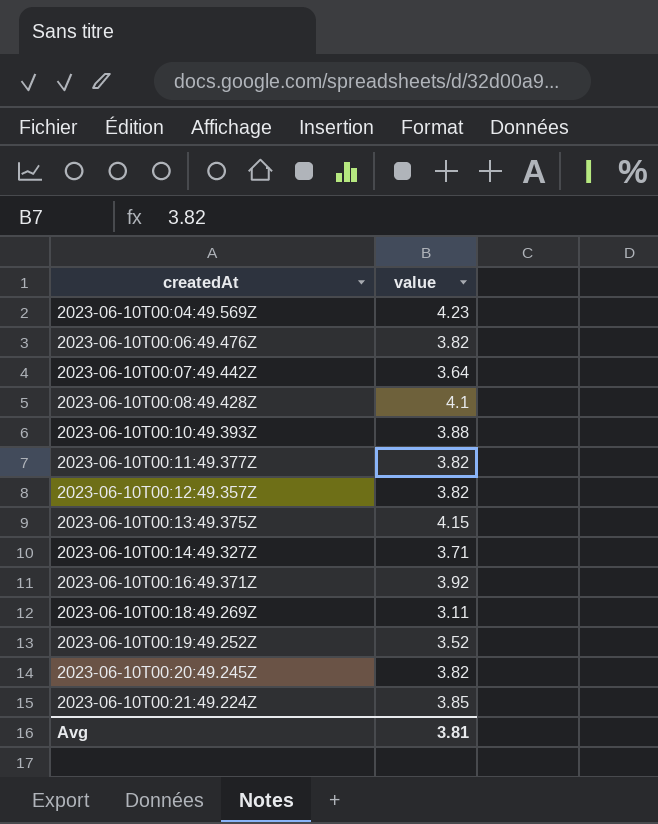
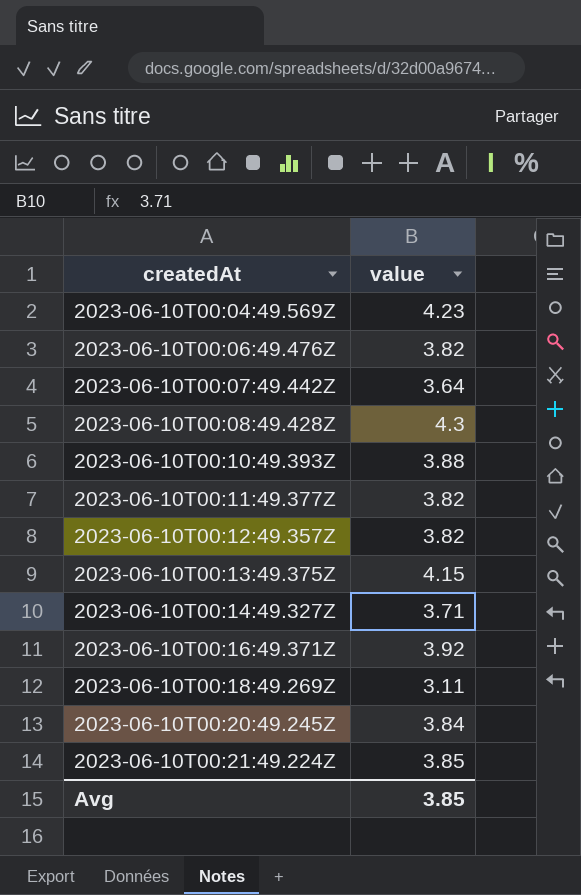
row 2023-06-10T00:19:49.252Z: 3.52 -> none
2023-06-10T00:08:49.428Z | value: 4.1 -> 4.3
2023-06-10T00:20:49.245Z | value: 3.82 -> 3.84
Avg | value: 3.81 -> 3.85

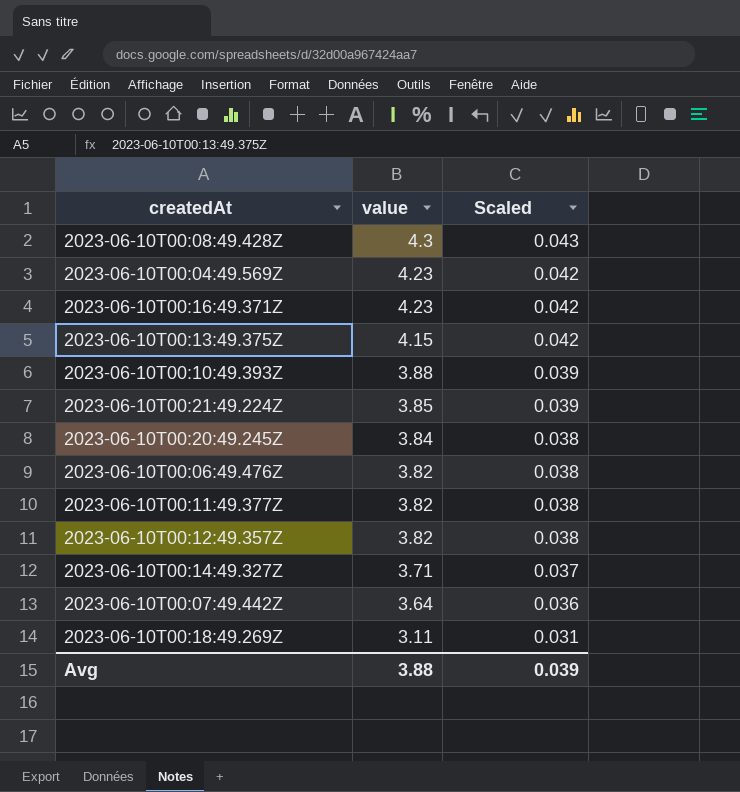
row order: createdAt ascending -> value descending
column Scaled | formula: none -> [value] * 0.01
2023-06-10T00:16:49.371Z | value: 3.92 -> 4.23
Avg | value: 3.85 -> 3.88

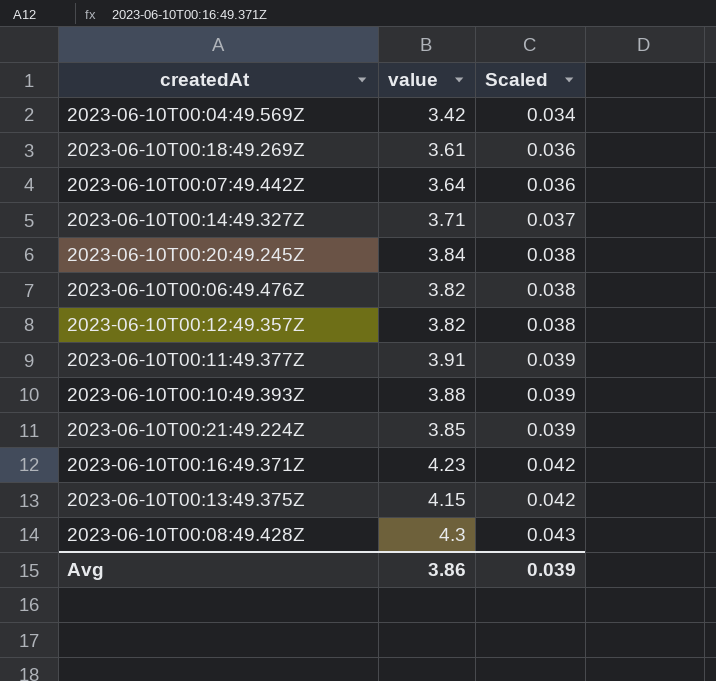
row order: value descending -> Scaled ascending
2023-06-10T00:04:49.569Z | value: 4.23 -> 3.42
2023-06-10T00:04:49.569Z | Scaled: 0.042 -> 0.034
2023-06-10T00:18:49.269Z | value: 3.11 -> 3.61
2023-06-10T00:18:49.269Z | Scaled: 0.031 -> 0.036
2023-06-10T00:11:49.377Z | value: 3.82 -> 3.91
2023-06-10T00:11:49.377Z | Scaled: 0.038 -> 0.039
Avg | value: 3.88 -> 3.86

